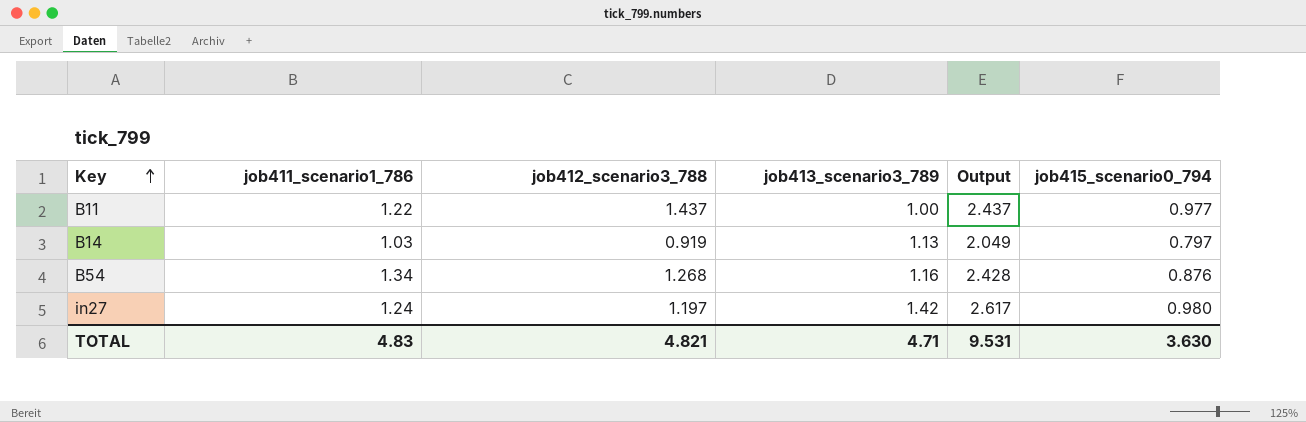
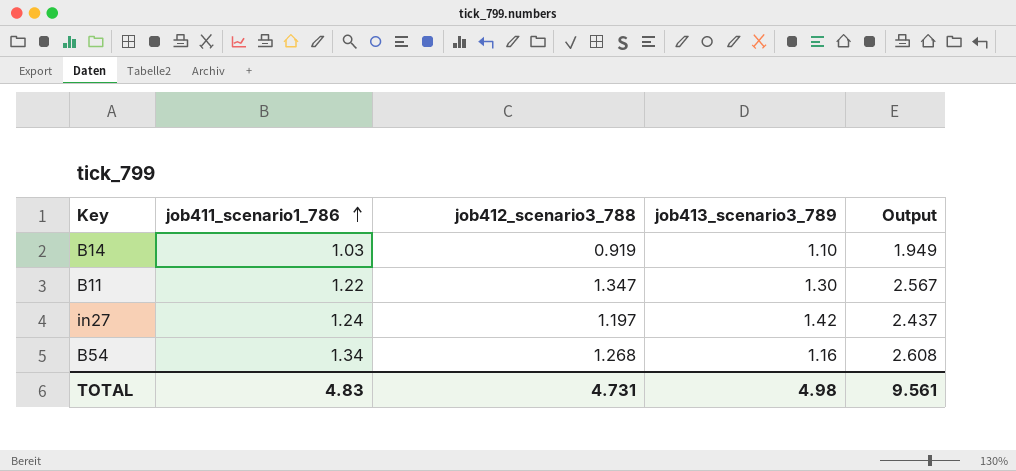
row order: Key ascending -> job411_scenario1_786 ascending
column job415_scenario0_794 | position: 6 -> none
column Output | formula: [job412_scenario3_788] + [job413_scenario3_789] -> [job411_scenario1_786] + [job412_scenario3_788]
B14 | job413_scenario3_789: 1.13 -> 1.10
B11 | job412_scenario3_788: 1.437 -> 1.347
B11 | job413_scenario3_789: 1.00 -> 1.30
TOTAL | job412_scenario3_788: 4.821 -> 4.731
TOTAL | job413_scenario3_789: 4.71 -> 4.98
TOTAL | Output: 9.531 -> 9.561

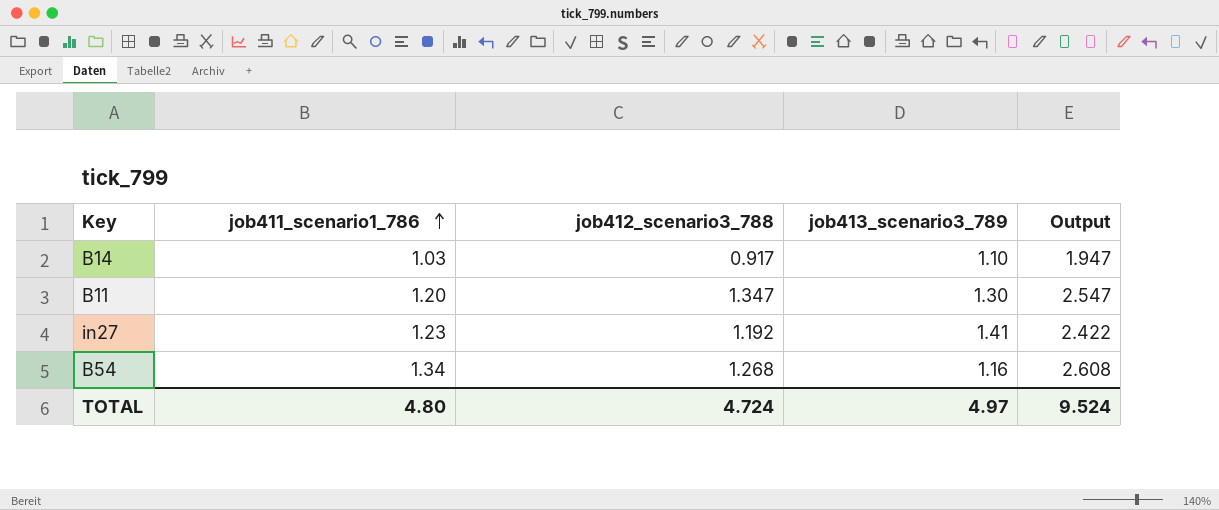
B14 | job412_scenario3_788: 0.919 -> 0.917
B14 | Output: 1.949 -> 1.947
B11 | job411_scenario1_786: 1.22 -> 1.20
B11 | Output: 2.567 -> 2.547
in27 | job411_scenario1_786: 1.24 -> 1.23
in27 | job412_scenario3_788: 1.197 -> 1.192
in27 | job413_scenario3_789: 1.42 -> 1.41
in27 | Output: 2.437 -> 2.422
TOTAL | job411_scenario1_786: 4.83 -> 4.80
TOTAL | job412_scenario3_788: 4.731 -> 4.724
TOTAL | job413_scenario3_789: 4.98 -> 4.97
TOTAL | Output: 9.561 -> 9.524

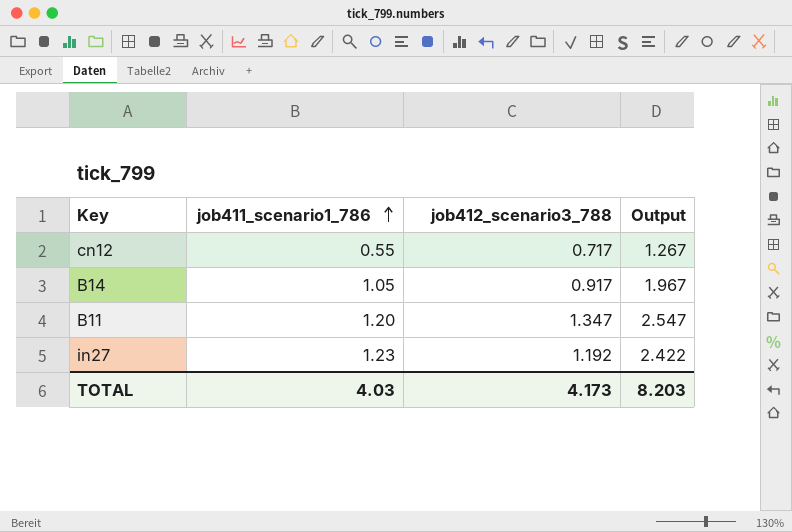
column job413_scenario3_789 | position: 4 -> none
row B54: 1.34 | 1.268 | 1.16 | 2.608 -> none
row cn12: none -> 0.55 | 0.717 | 1.267
B14 | job411_scenario1_786: 1.03 -> 1.05
B14 | Output: 1.947 -> 1.967
TOTAL | job411_scenario1_786: 4.80 -> 4.03
TOTAL | job412_scenario3_788: 4.724 -> 4.173
TOTAL | Output: 9.524 -> 8.203

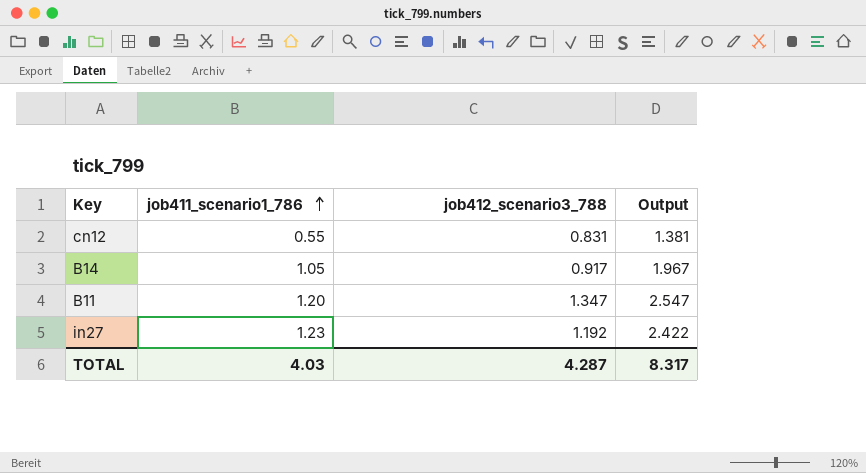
cn12 | job412_scenario3_788: 0.717 -> 0.831
cn12 | Output: 1.267 -> 1.381
TOTAL | job412_scenario3_788: 4.173 -> 4.287
TOTAL | Output: 8.203 -> 8.317

